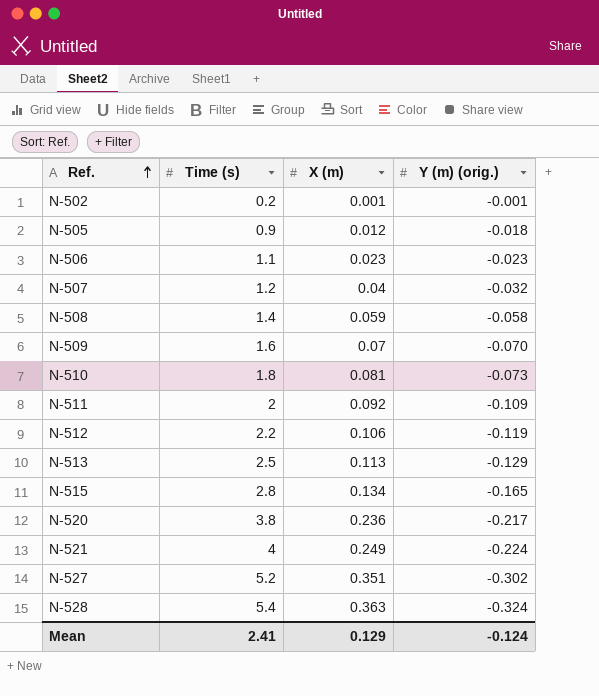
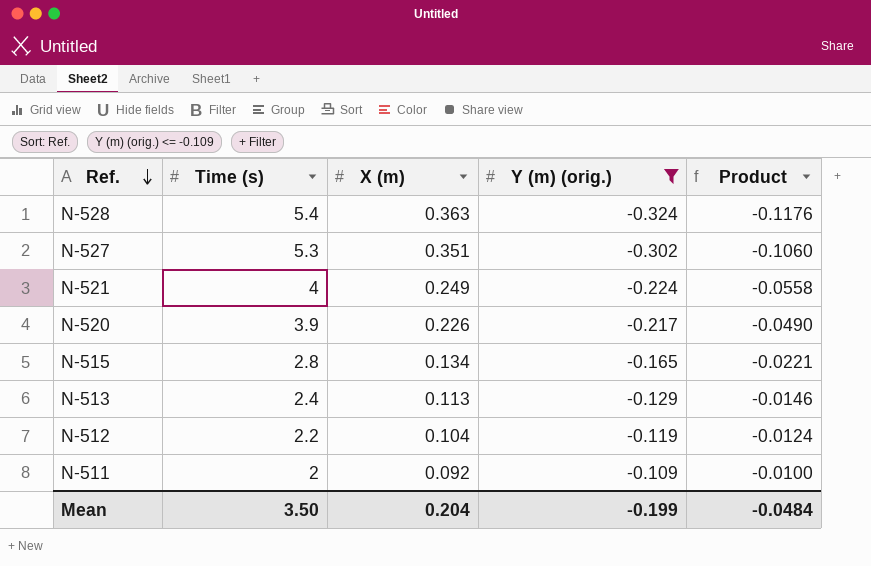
filter: none -> Y (m) (orig.) <= -0.109
row order: Ref. ascending -> Ref. descending
column Product | formula: none -> [X (m)] * [Y (m) (orig.)]
N-527 | Time (s): 5.2 -> 5.3
N-520 | Time (s): 3.8 -> 3.9
N-520 | X (m): 0.236 -> 0.226
N-513 | Time (s): 2.5 -> 2.4
N-512 | X (m): 0.106 -> 0.104
Mean | Time (s): 2.41 -> 3.50
Mean | X (m): 0.129 -> 0.204
Mean | Y (m) (orig.): -0.124 -> -0.199

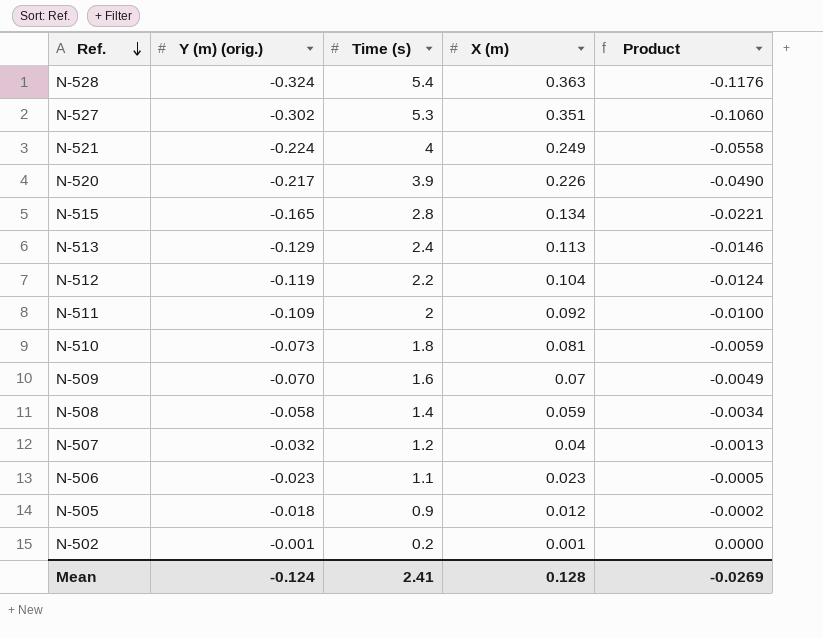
filter: Y (m) (orig.) <= -0.109 -> none
column Y (m) (orig.) | position: 4 -> 2
Mean | Y (m) (orig.): -0.199 -> -0.124
Mean | Time (s): 3.50 -> 2.41
Mean | X (m): 0.204 -> 0.128
Mean | Product: -0.0484 -> -0.0269

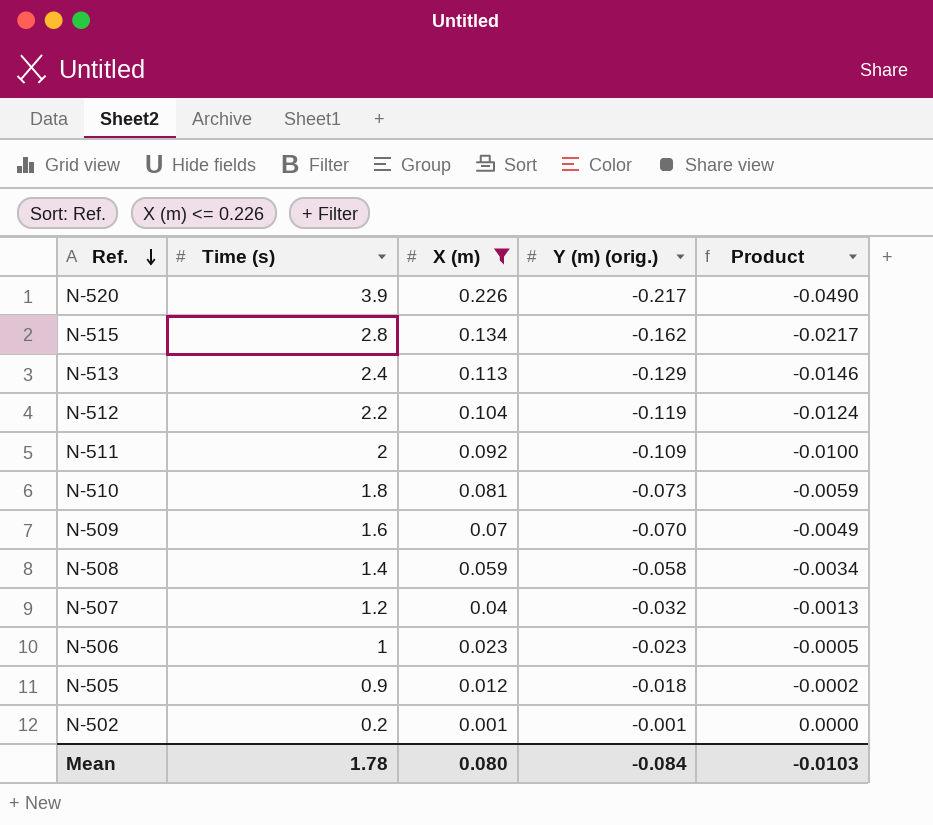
filter: none -> X (m) <= 0.226
column Y (m) (orig.) | position: 2 -> 4
N-515 | Y (m) (orig.): -0.165 -> -0.162
N-515 | Product: -0.0221 -> -0.0217
N-506 | Time (s): 1.1 -> 1
Mean | Time (s): 2.41 -> 1.78
Mean | X (m): 0.128 -> 0.080
Mean | Y (m) (orig.): -0.124 -> -0.084
Mean | Product: -0.0269 -> -0.0103

